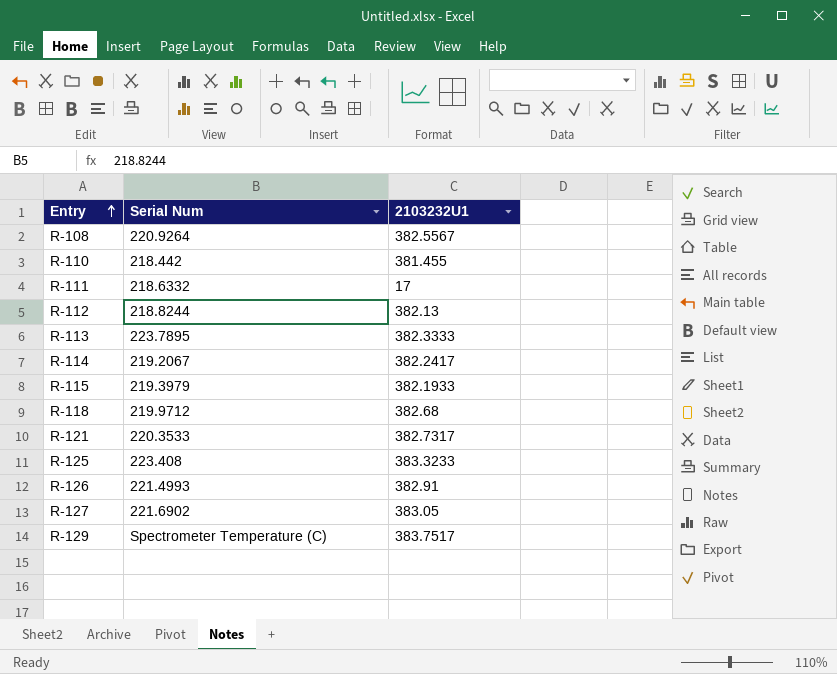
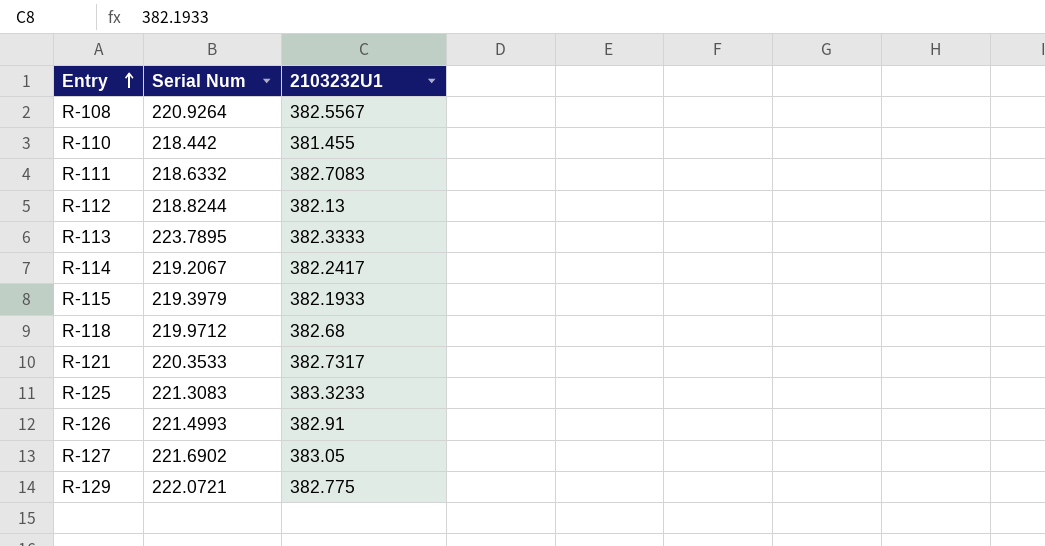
R-111 | 2103232U1: 17 -> 382.7083
R-125 | Serial Num: 223.408 -> 221.3083
R-129 | Serial Num: Spectrometer Temperature (C) -> 222.0721
R-129 | 2103232U1: 383.7517 -> 382.775

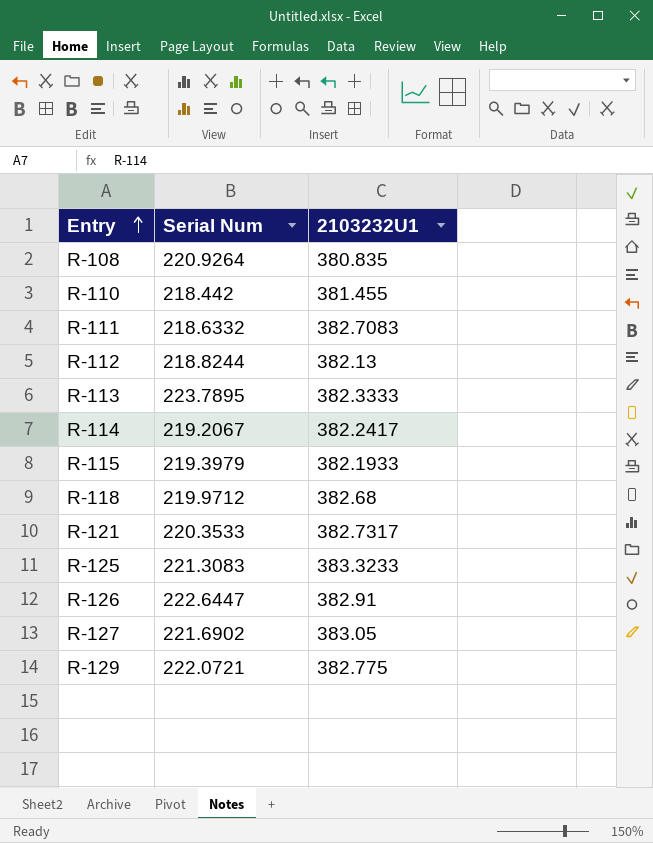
R-108 | 2103232U1: 382.5567 -> 380.835
R-126 | Serial Num: 221.4993 -> 222.6447

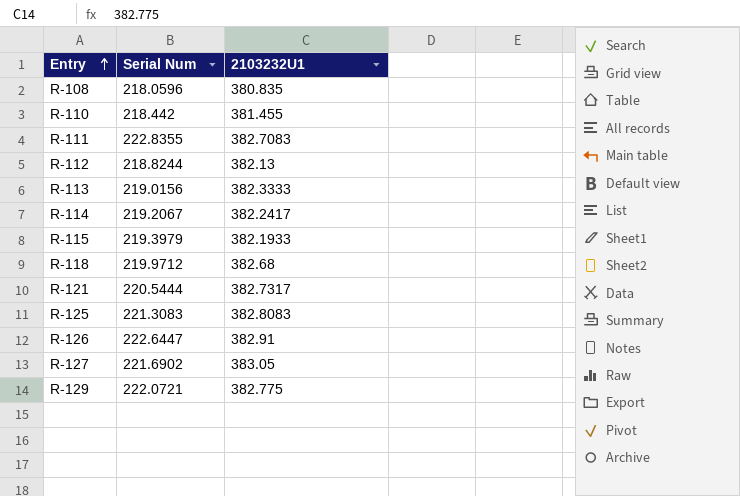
R-108 | Serial Num: 220.9264 -> 218.0596
R-111 | Serial Num: 218.6332 -> 222.8355
R-113 | Serial Num: 223.7895 -> 219.0156
R-121 | Serial Num: 220.3533 -> 220.5444
R-125 | 2103232U1: 383.3233 -> 382.8083

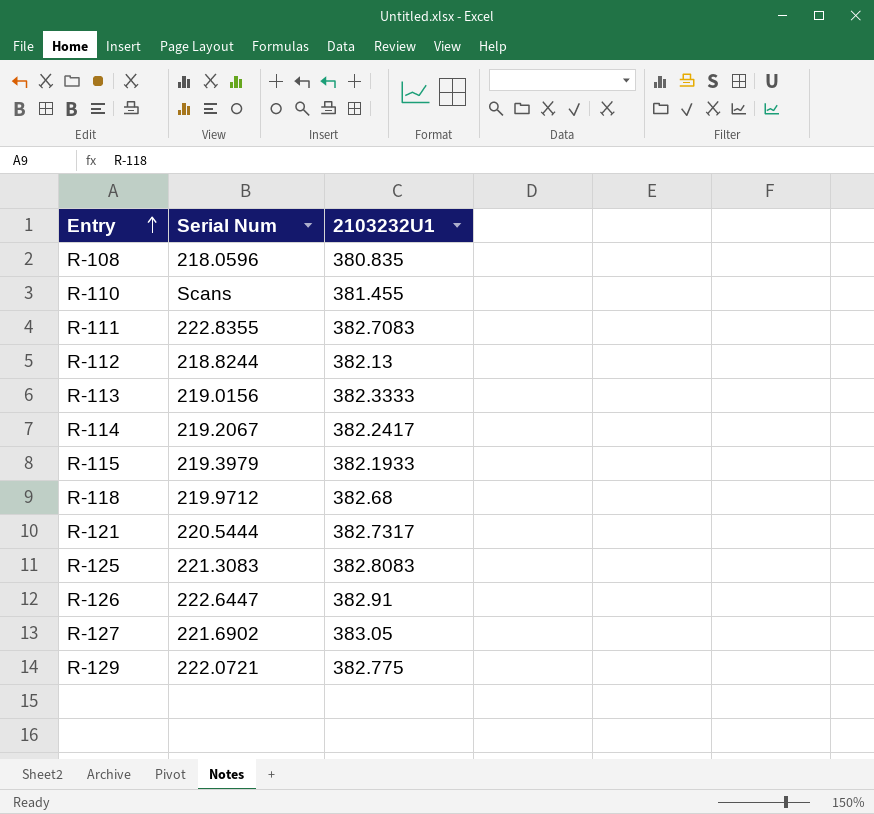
R-110 | Serial Num: 218.442 -> Scans

